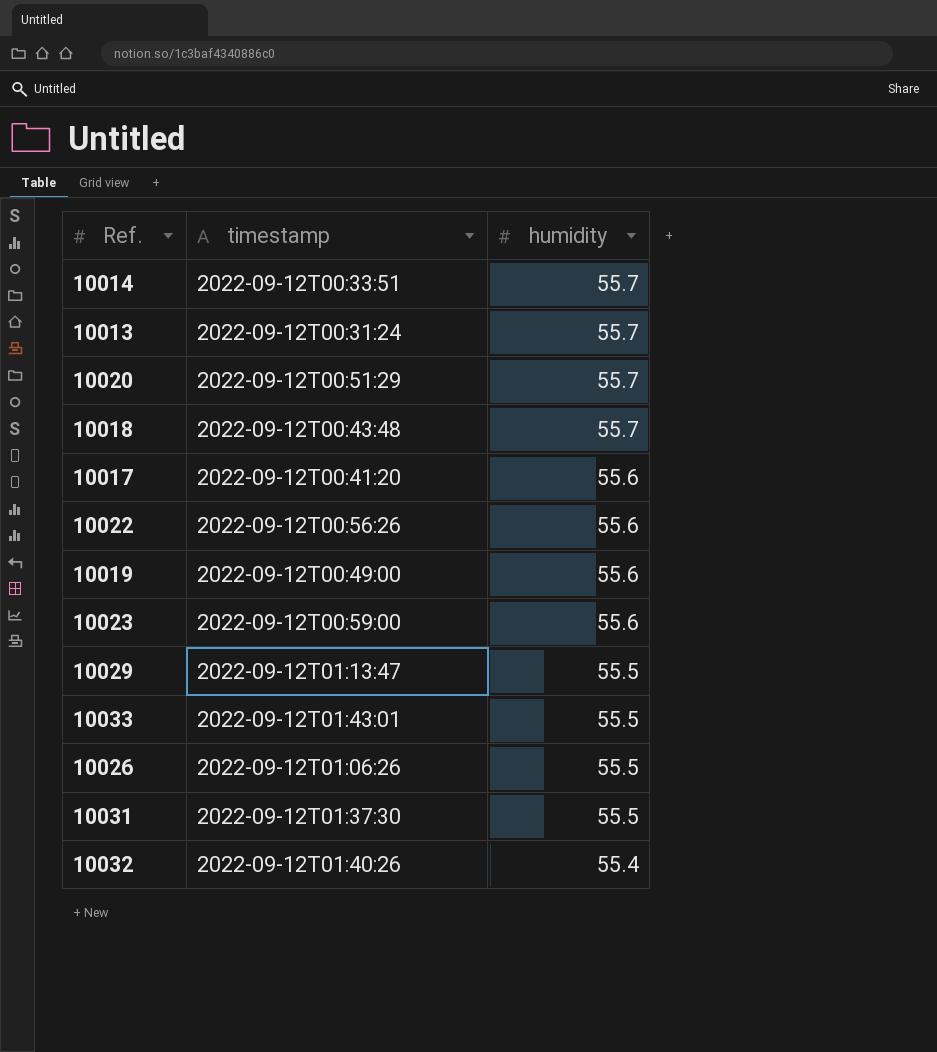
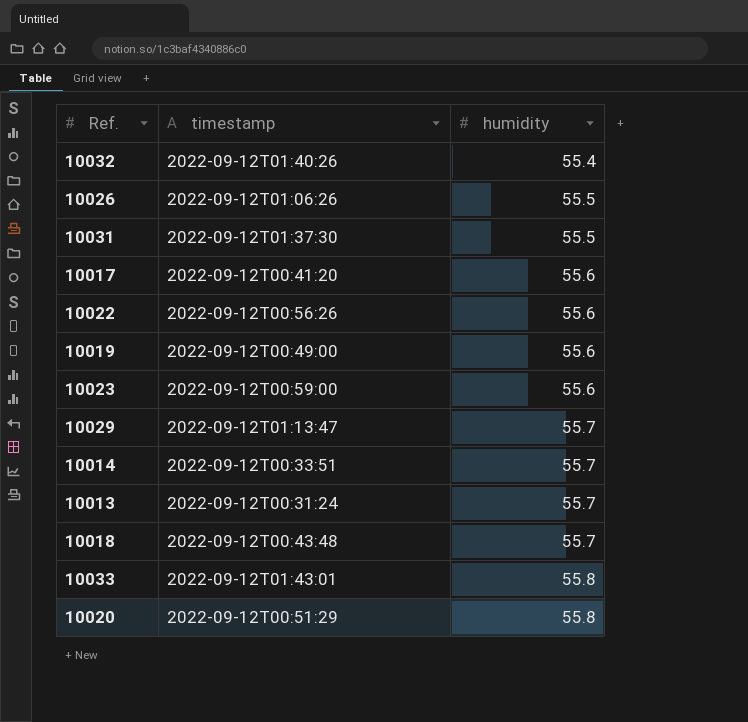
row order: humidity descending -> humidity ascending
10029 | humidity: 55.5 -> 55.7
10033 | humidity: 55.5 -> 55.8
10020 | humidity: 55.7 -> 55.8

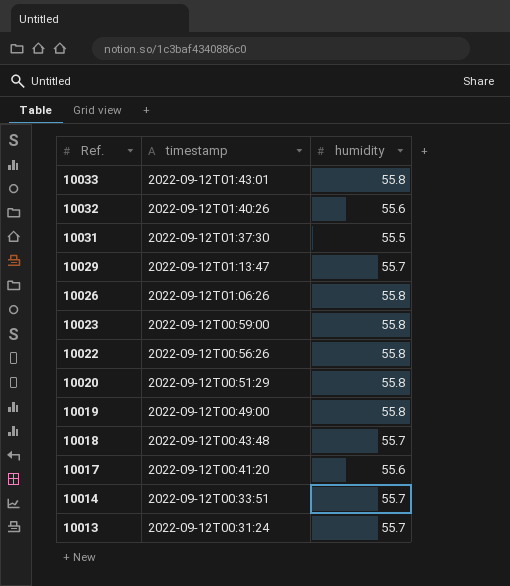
row order: humidity ascending -> Ref. descending
10032 | humidity: 55.4 -> 55.6
10026 | humidity: 55.5 -> 55.8
10023 | humidity: 55.6 -> 55.8
10022 | humidity: 55.6 -> 55.8
10019 | humidity: 55.6 -> 55.8

